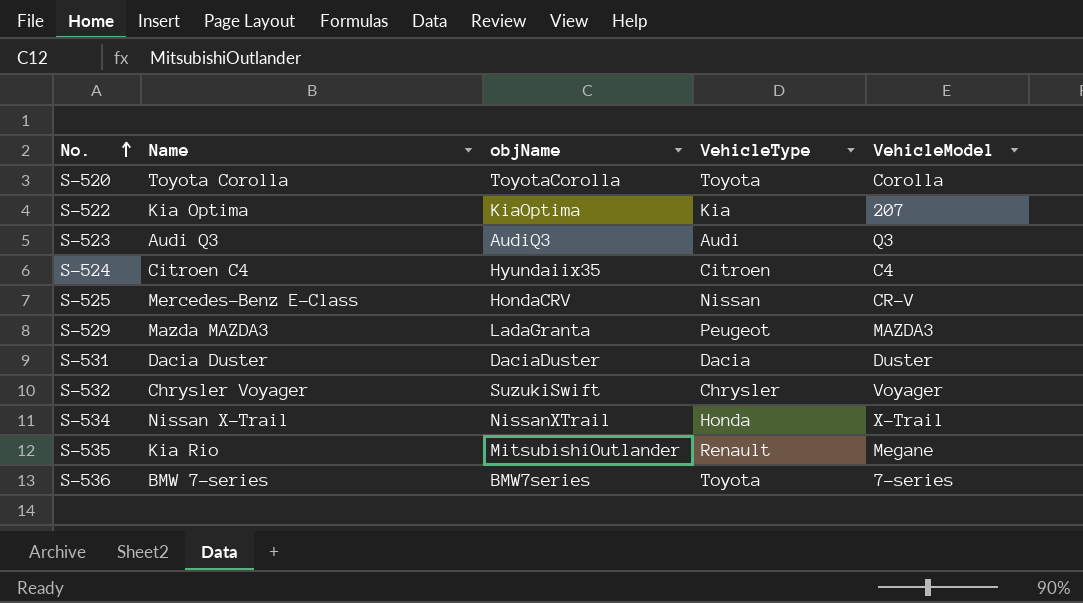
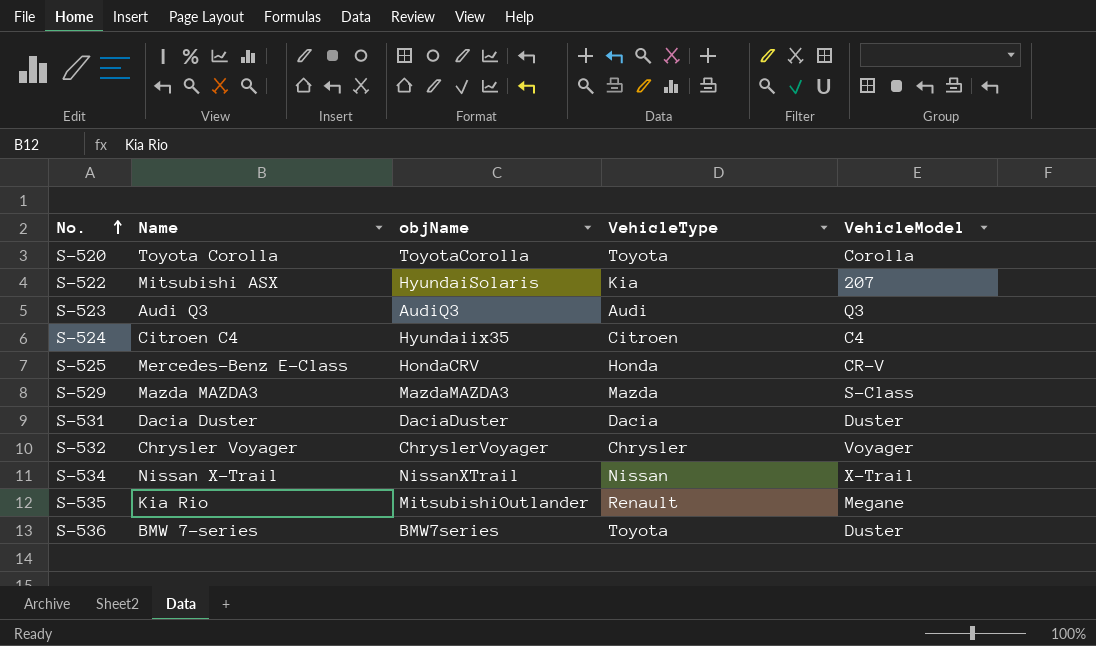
S-522 | Name: Kia Optima -> Mitsubishi ASX
S-522 | objName: KiaOptima -> HyundaiSolaris
S-525 | VehicleType: Nissan -> Honda
S-529 | objName: LadaGranta -> MazdaMAZDA3
S-529 | VehicleType: Peugeot -> Mazda
S-529 | VehicleModel: MAZDA3 -> S-Class
S-532 | objName: SuzukiSwift -> ChryslerVoyager
S-534 | VehicleType: Honda -> Nissan
S-536 | VehicleModel: 7-series -> Duster

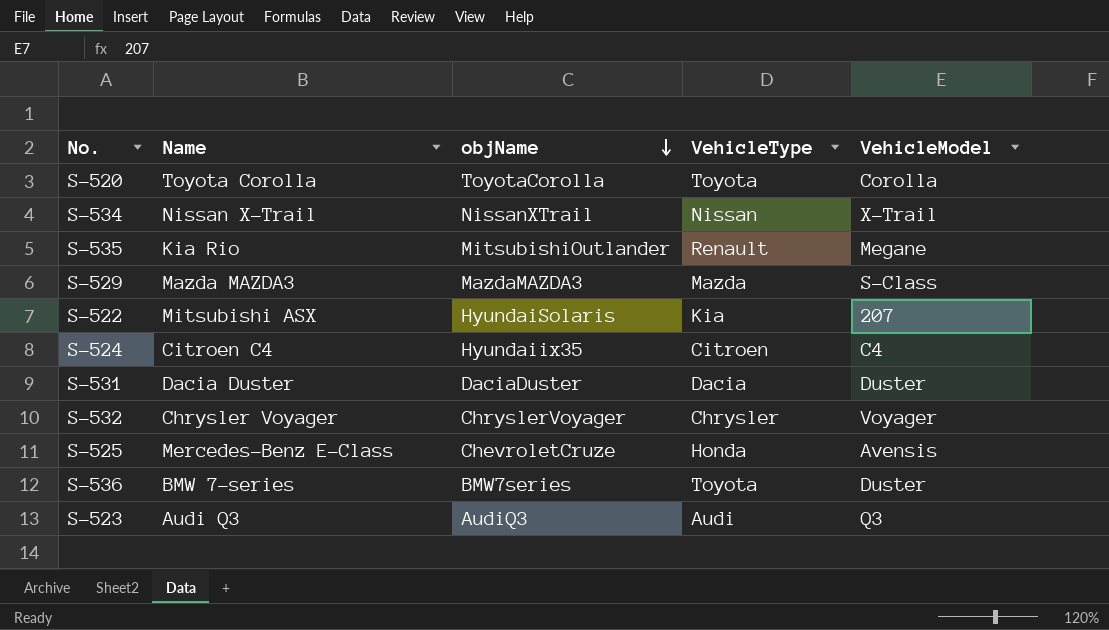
row order: No. ascending -> objName descending
S-525 | objName: HondaCRV -> ChevroletCruze
S-525 | VehicleModel: CR-V -> Avensis

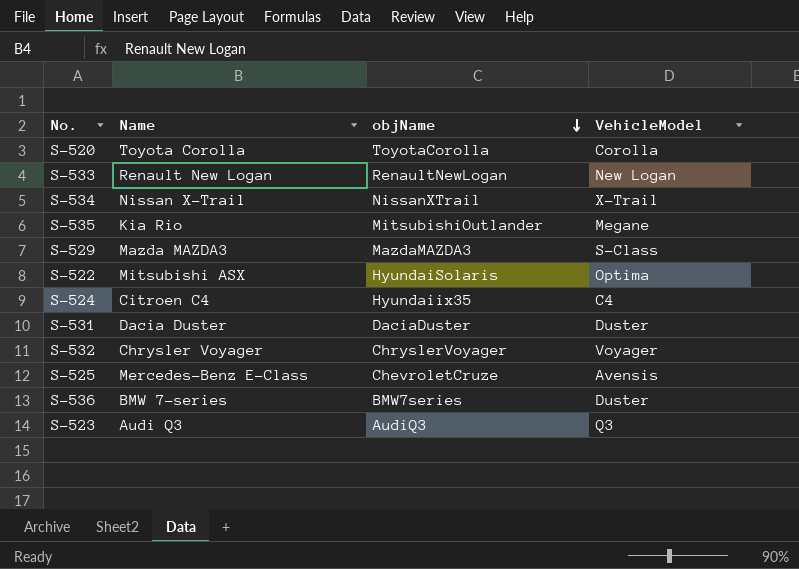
column VehicleType | position: 4 -> none
row S-533: none -> Renault New Logan | RenaultNewLogan | New Logan
S-522 | VehicleModel: 207 -> Optima

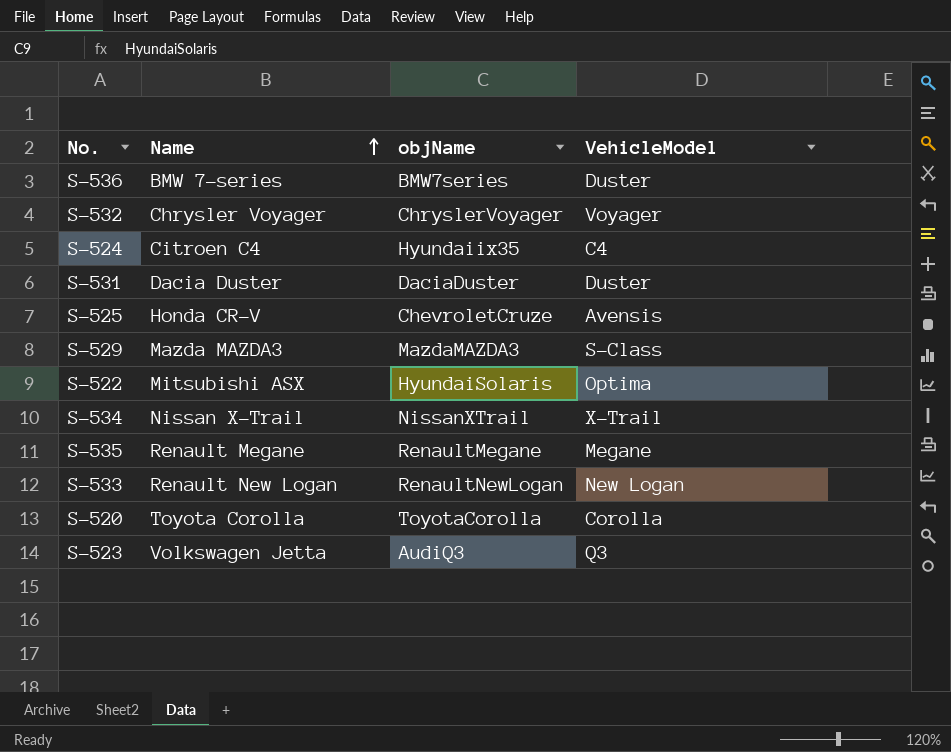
row order: objName descending -> Name ascending
S-525 | Name: Mercedes-Benz E-Class -> Honda CR-V
S-535 | Name: Kia Rio -> Renault Megane
S-535 | objName: MitsubishiOutlander -> RenaultMegane
S-523 | Name: Audi Q3 -> Volkswagen Jetta

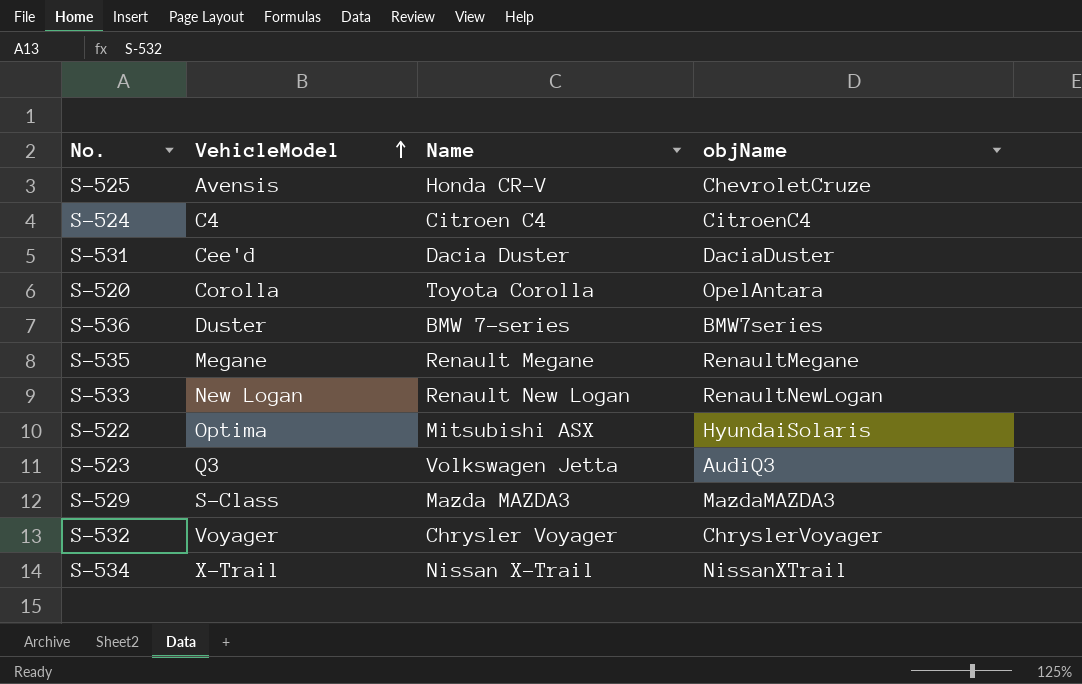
row order: Name ascending -> VehicleModel ascending
column VehicleModel | position: 4 -> 2
S-524 | objName: Hyundaiix35 -> CitroenC4
S-531 | VehicleModel: Duster -> Cee'd
S-520 | objName: ToyotaCorolla -> OpelAntara

